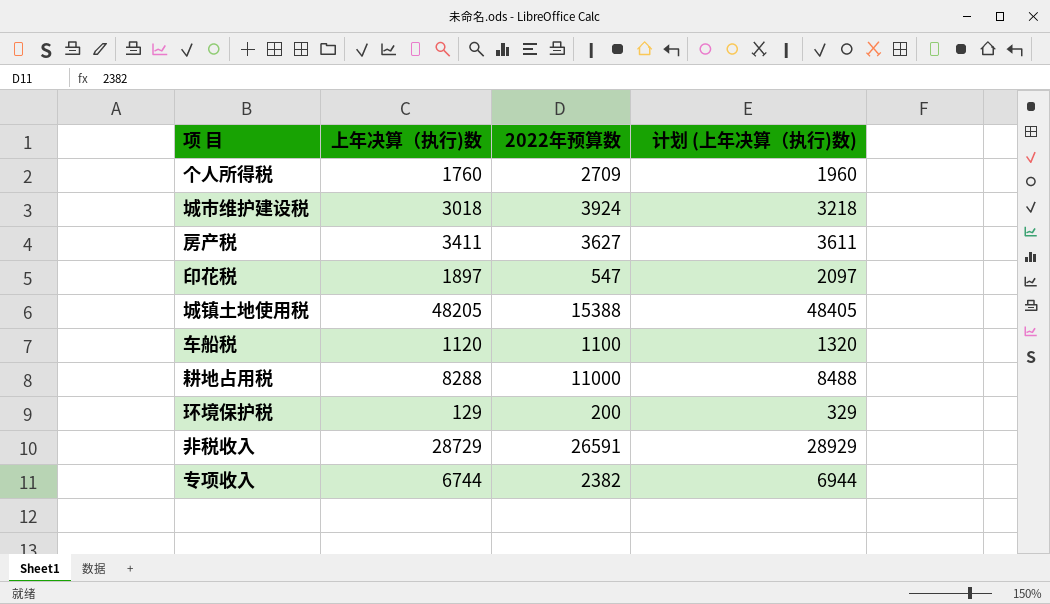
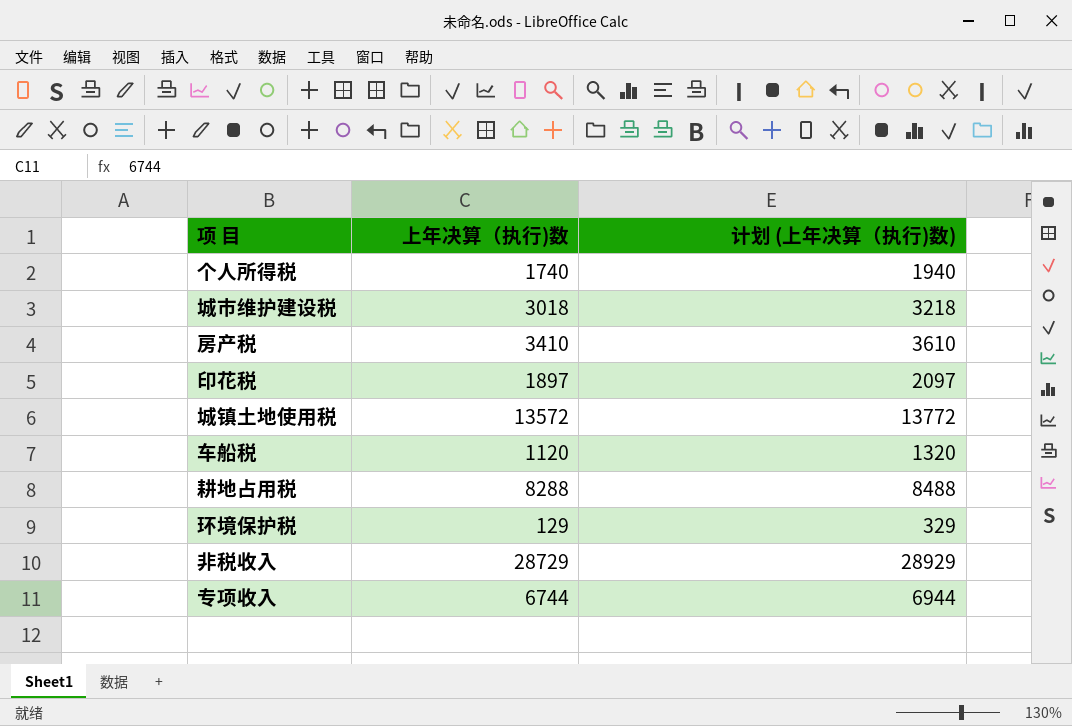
column 2022年预算数 | position: 3 -> none
个人所得税 | 上年决算（执行)数: 1760 -> 1740
个人所得税 | 计划 (上年决算（执行)数): 1960 -> 1940
房产税 | 上年决算（执行)数: 3411 -> 3410
房产税 | 计划 (上年决算（执行)数): 3611 -> 3610
城镇土地使用税 | 上年决算（执行)数: 48205 -> 13572
城镇土地使用税 | 计划 (上年决算（执行)数): 48405 -> 13772

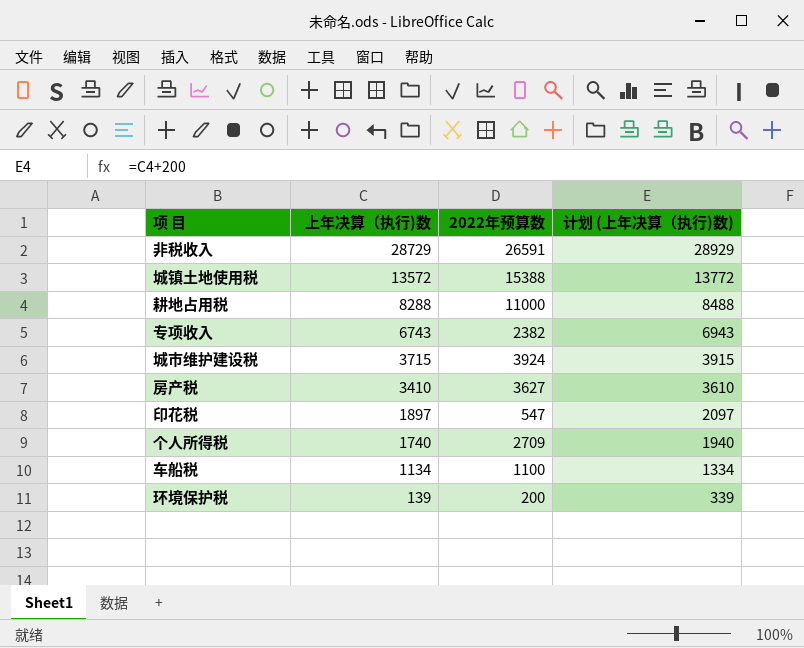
row order: none -> 上年决算（执行)数 descending
column 2022年预算数 | position: none -> 3
专项收入 | 上年决算（执行)数: 6744 -> 6743
专项收入 | 计划 (上年决算（执行)数): 6944 -> 6943
城市维护建设税 | 上年决算（执行)数: 3018 -> 3715
城市维护建设税 | 计划 (上年决算（执行)数): 3218 -> 3915
车船税 | 上年决算（执行)数: 1120 -> 1134
车船税 | 计划 (上年决算（执行)数): 1320 -> 1334
环境保护税 | 上年决算（执行)数: 129 -> 139
环境保护税 | 计划 (上年决算（执行)数): 329 -> 339

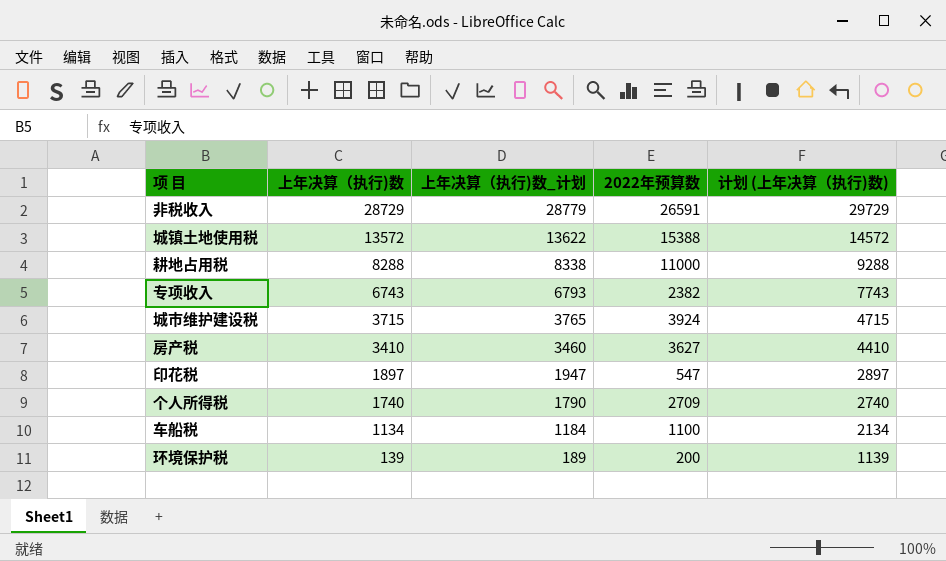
column 上年决算（执行)数_计划 | formula: none -> [上年决算（执行)数] + 50
column 计划 (上年决算（执行)数) | formula: [上年决算（执行)数] + 200 -> [上年决算（执行)数] + 1000

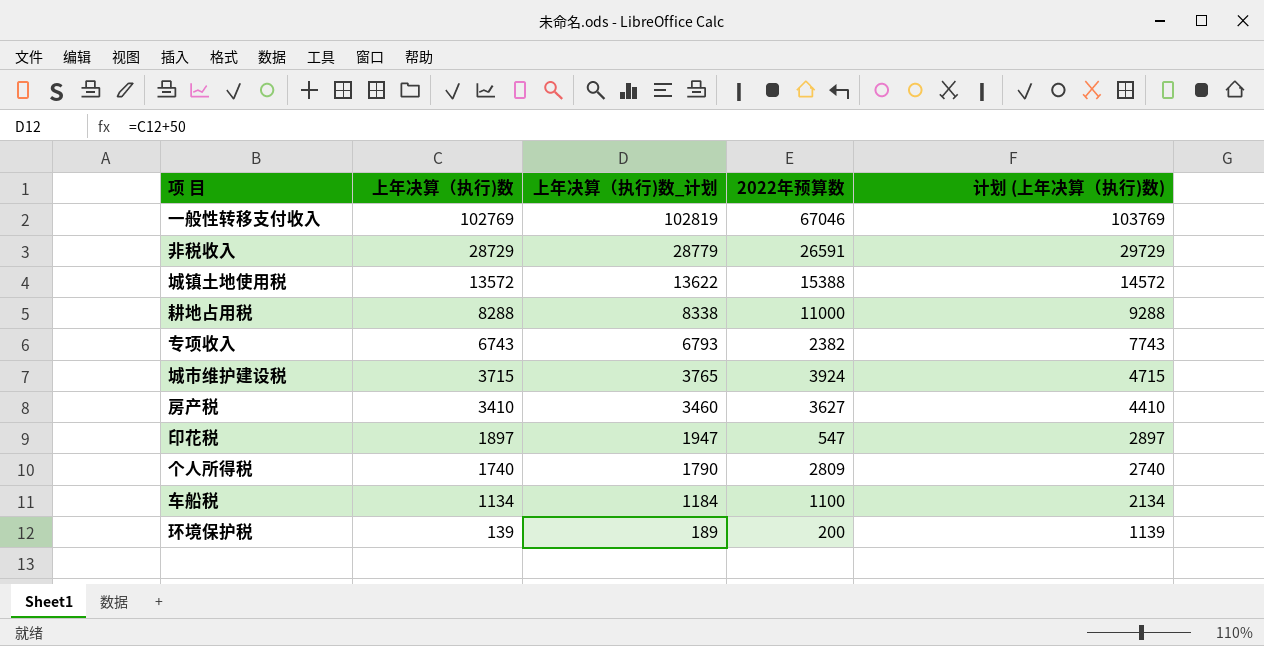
row 一般性转移支付收入: none -> 102769 | 102819 | 67046 | 103769
个人所得税 | 2022年预算数: 2709 -> 2809

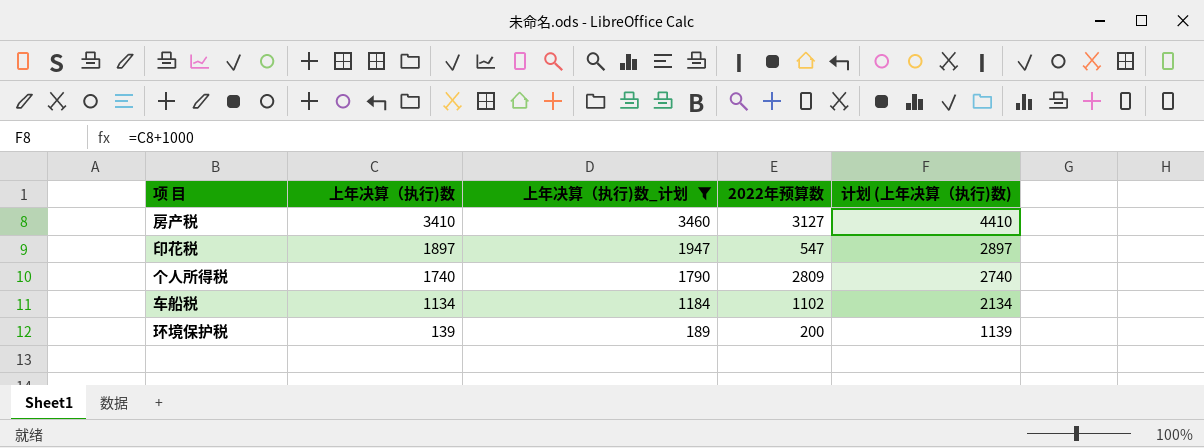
filter: none -> 上年决算（执行)数_计划 <= 3460
房产税 | 2022年预算数: 3627 -> 3127
车船税 | 2022年预算数: 1100 -> 1102

